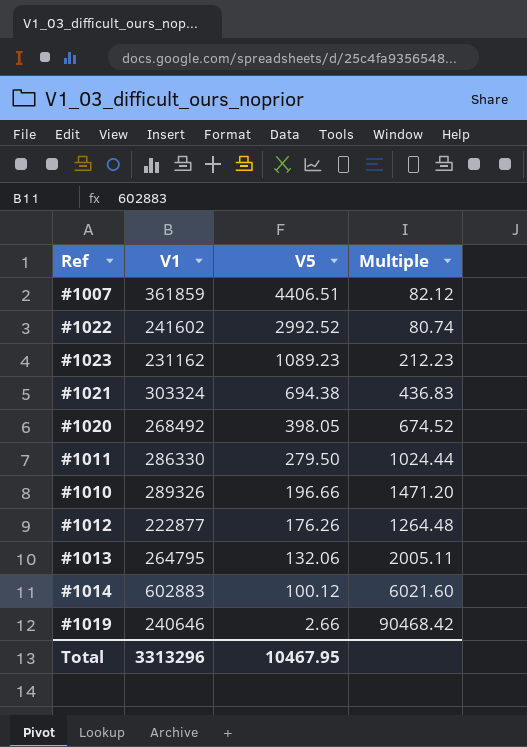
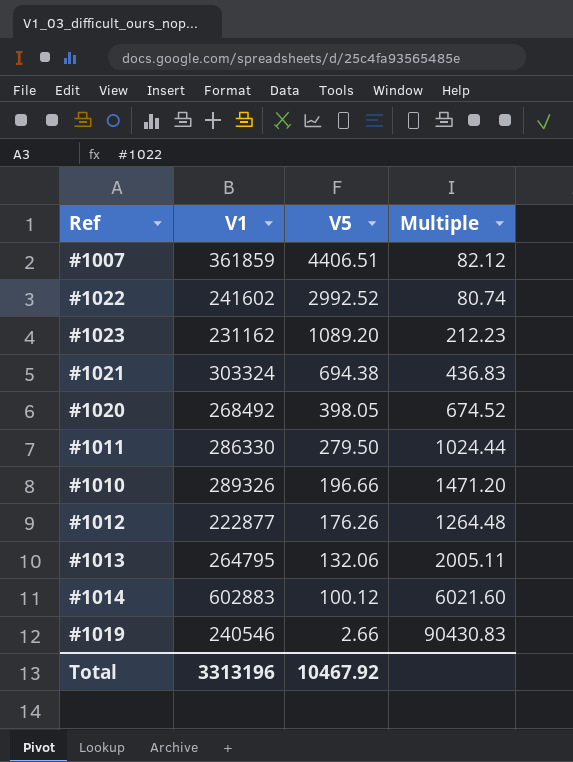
#1023 | V5: 1089.23 -> 1089.20
#1019 | V1: 240646 -> 240546
#1019 | Multiple: 90468.42 -> 90430.83
Total | V1: 3313296 -> 3313196
Total | V5: 10467.95 -> 10467.92

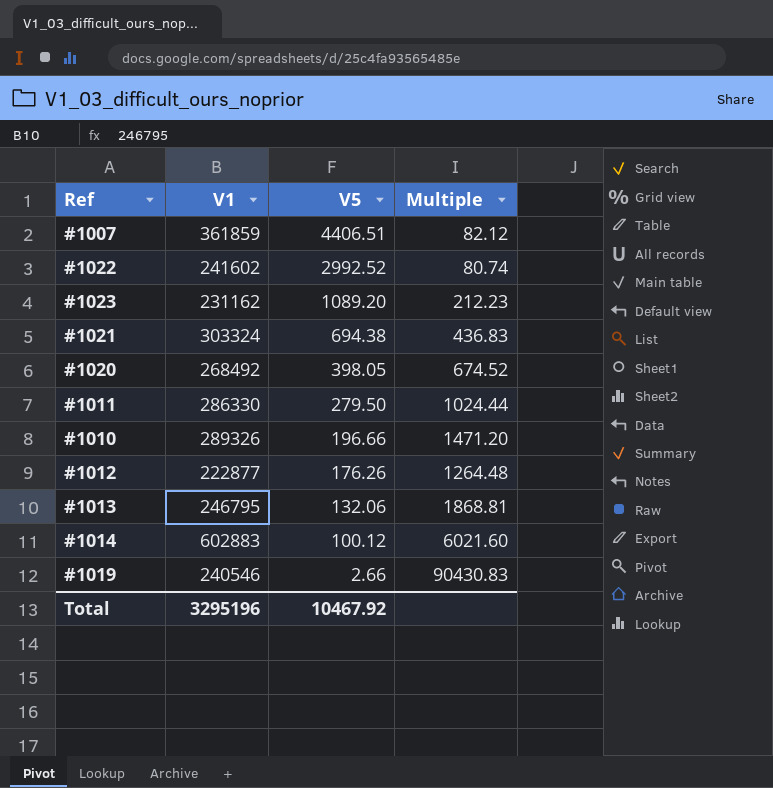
#1013 | V1: 264795 -> 246795
#1013 | Multiple: 2005.11 -> 1868.81
Total | V1: 3313196 -> 3295196

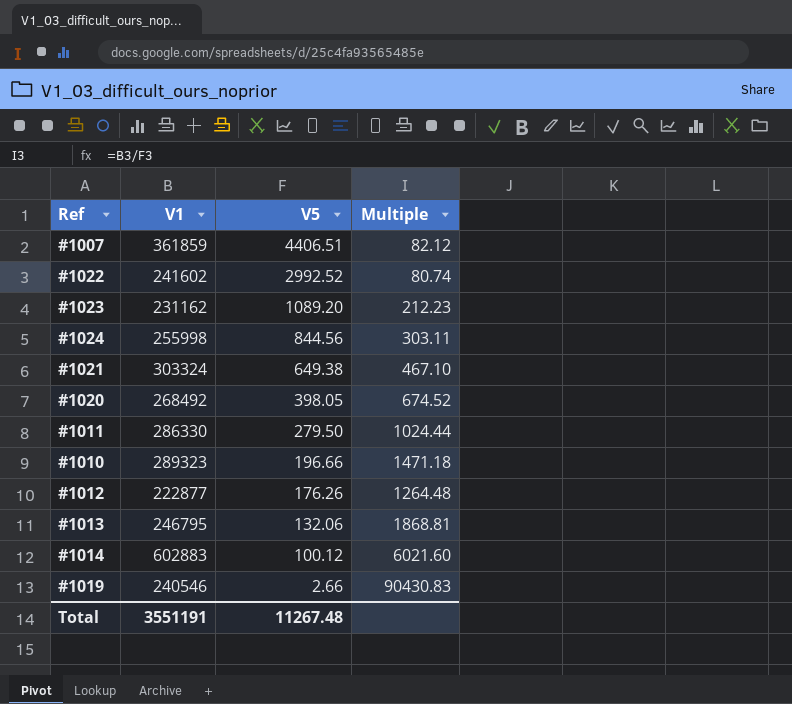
row #1024: none -> 255998 | 844.56 | 303.11
#1021 | V5: 694.38 -> 649.38
#1021 | Multiple: 436.83 -> 467.10
#1010 | V1: 289326 -> 289323
#1010 | Multiple: 1471.20 -> 1471.18
Total | V1: 3295196 -> 3551191
Total | V5: 10467.92 -> 11267.48

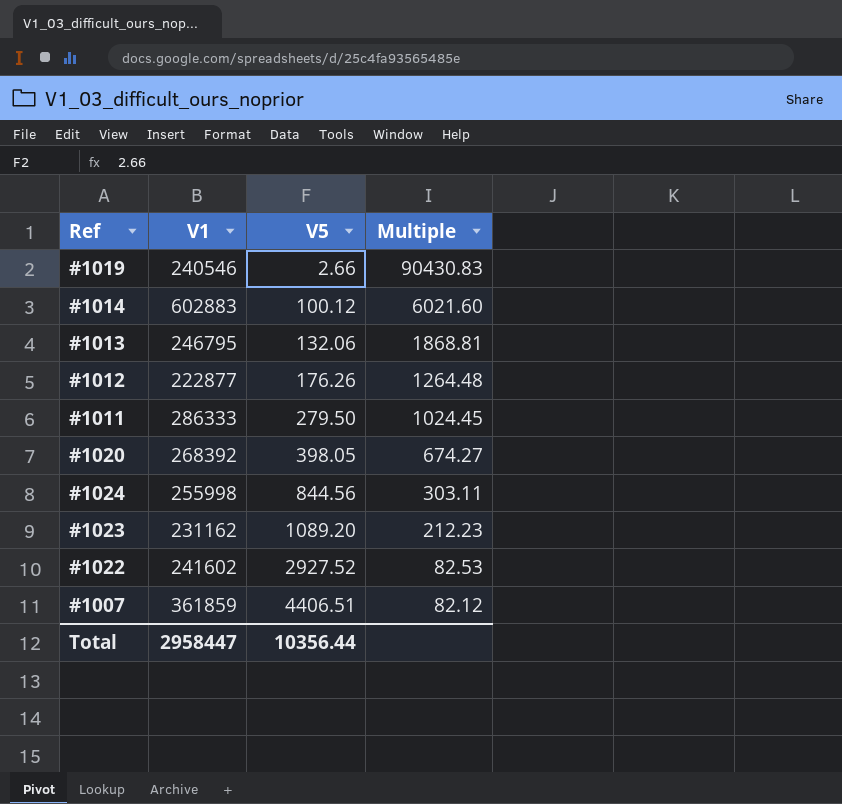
row order: V5 descending -> V5 ascending
row #1021: 303324 | 649.38 | 467.10 -> none
row #1010: 289323 | 196.66 | 1471.18 -> none
#1011 | V1: 286330 -> 286333
#1011 | Multiple: 1024.44 -> 1024.45
#1020 | V1: 268492 -> 268392
#1020 | Multiple: 674.52 -> 674.27
#1022 | V5: 2992.52 -> 2927.52
#1022 | Multiple: 80.74 -> 82.53
Total | V1: 3551191 -> 2958447
Total | V5: 11267.48 -> 10356.44

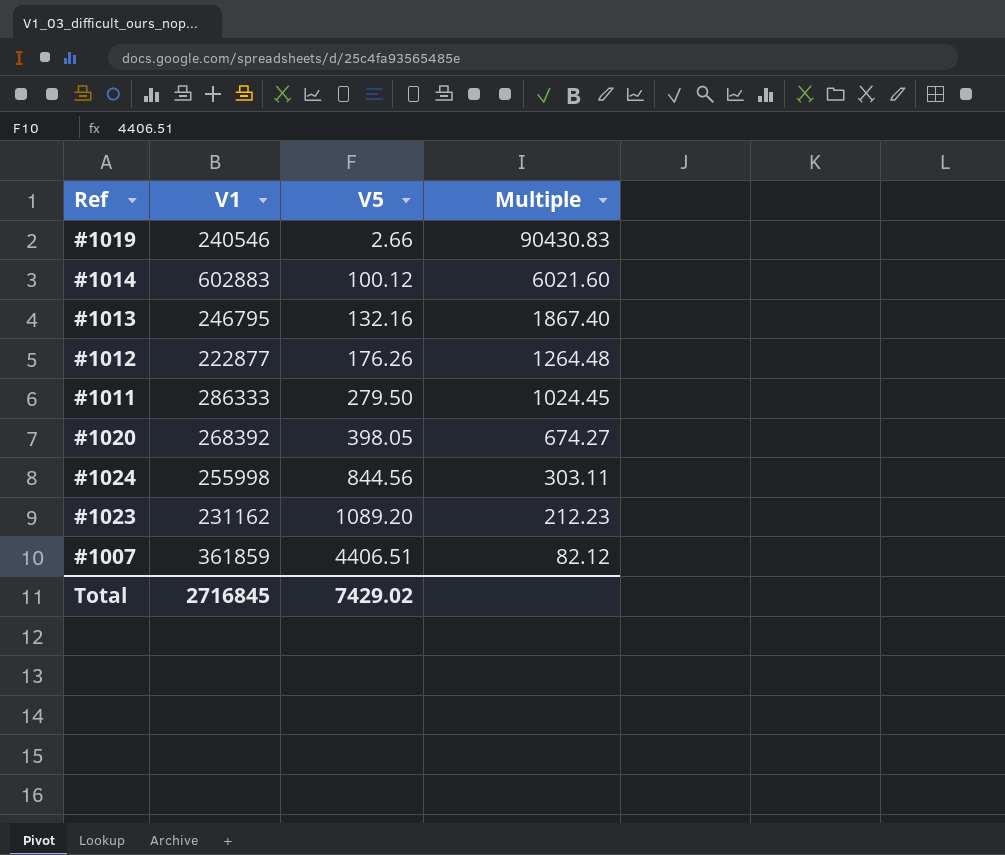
row #1022: 241602 | 2927.52 | 82.53 -> none
#1013 | V5: 132.06 -> 132.16
#1013 | Multiple: 1868.81 -> 1867.40
Total | V1: 2958447 -> 2716845
Total | V5: 10356.44 -> 7429.02

